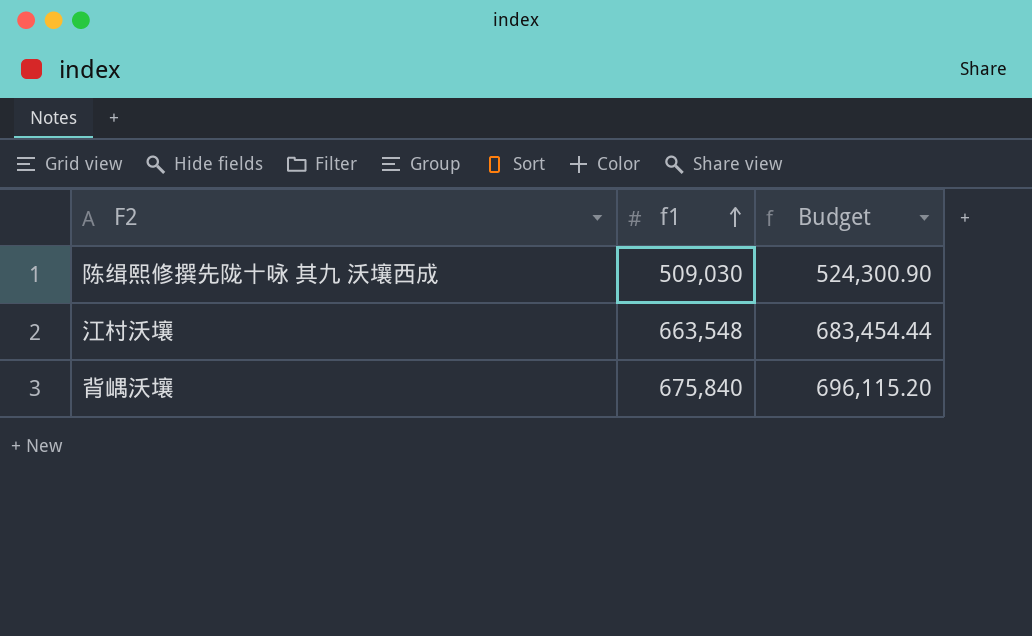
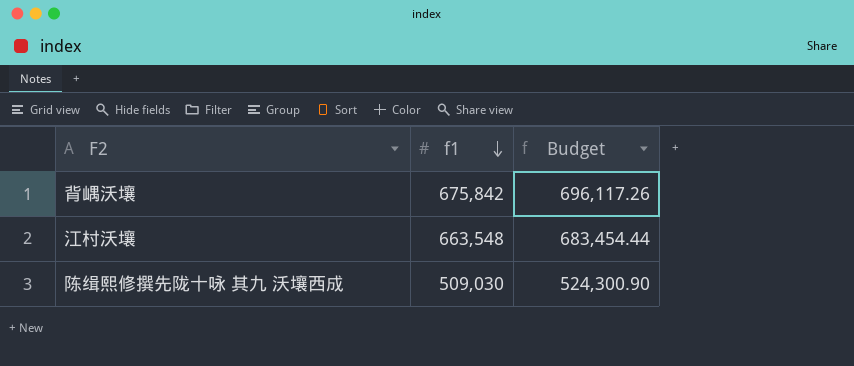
row order: f1 ascending -> f1 descending
背嵎沃壤 | f1: 675,840 -> 675,842
背嵎沃壤 | Budget: 696,115.20 -> 696,117.26

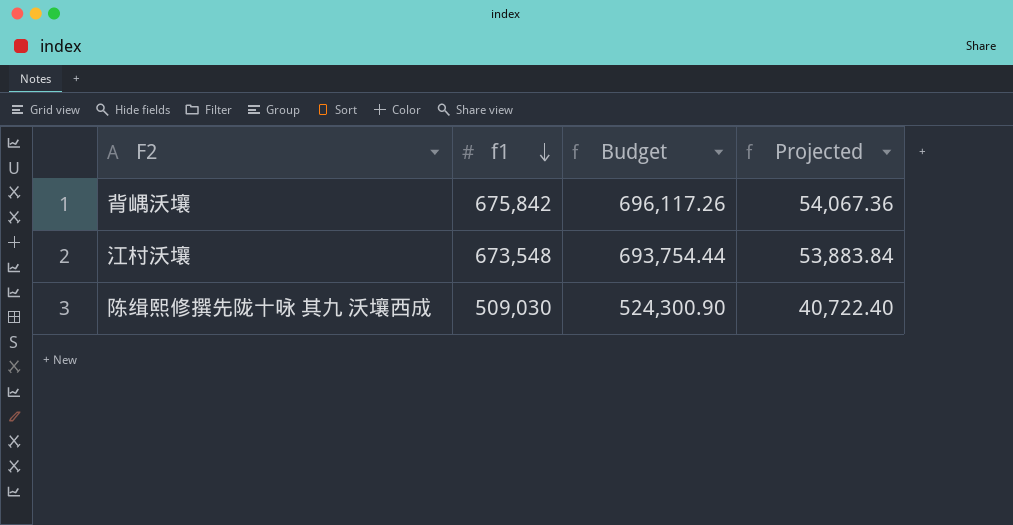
column Projected | formula: none -> [f1] * 0.08
江村沃壤 | f1: 663,548 -> 673,548
江村沃壤 | Budget: 683,454.44 -> 693,754.44

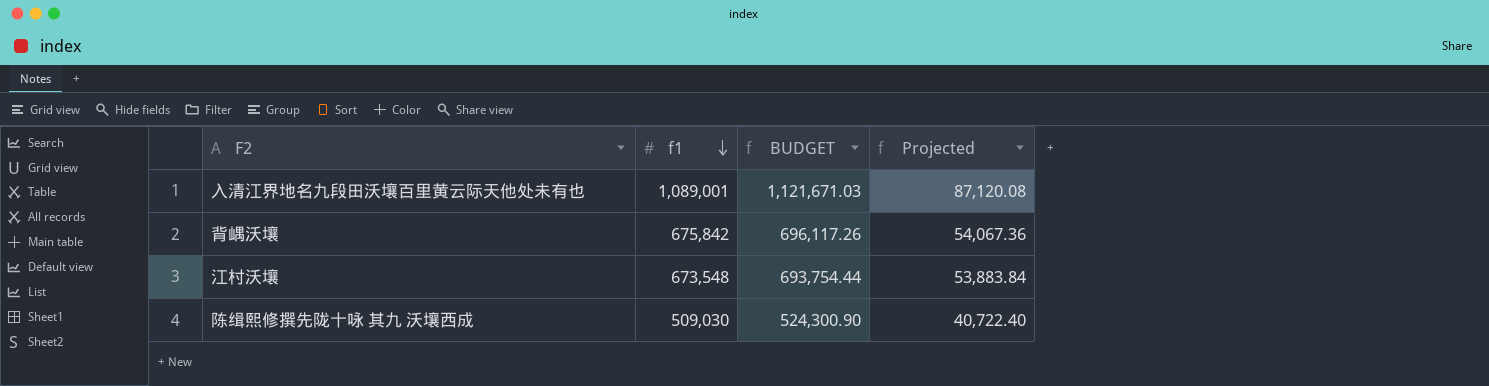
column name: Budget -> BUDGET
row 入清江界地名九段田沃壤百里黄云际天他处未有也: none -> 1,089,001 | 1,121,671.03 | 87,120.08

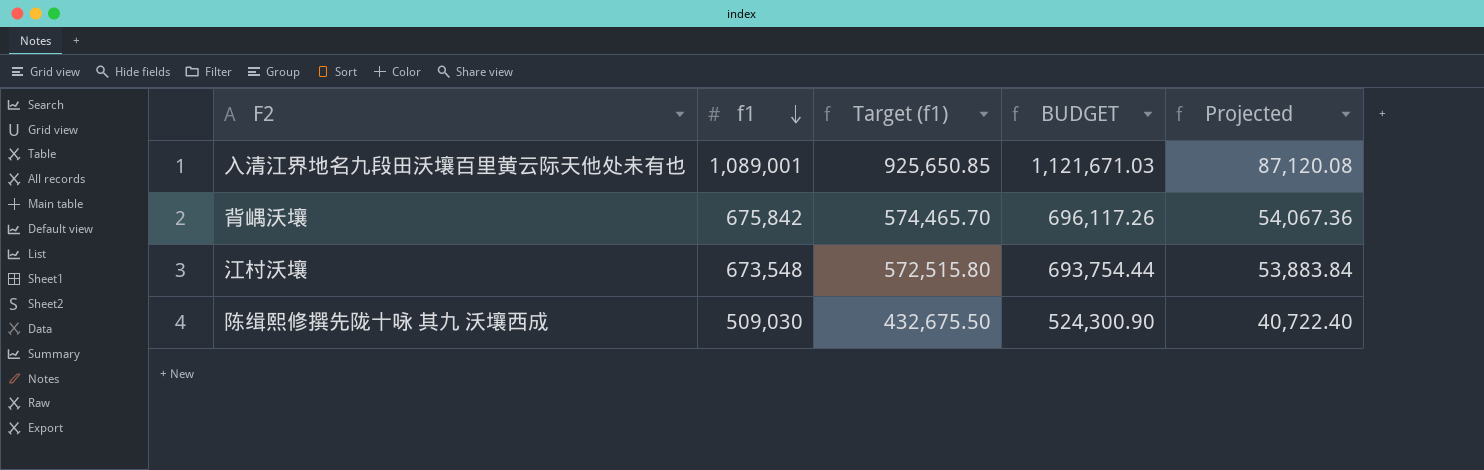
column Target (f1) | formula: none -> [f1] * 0.85

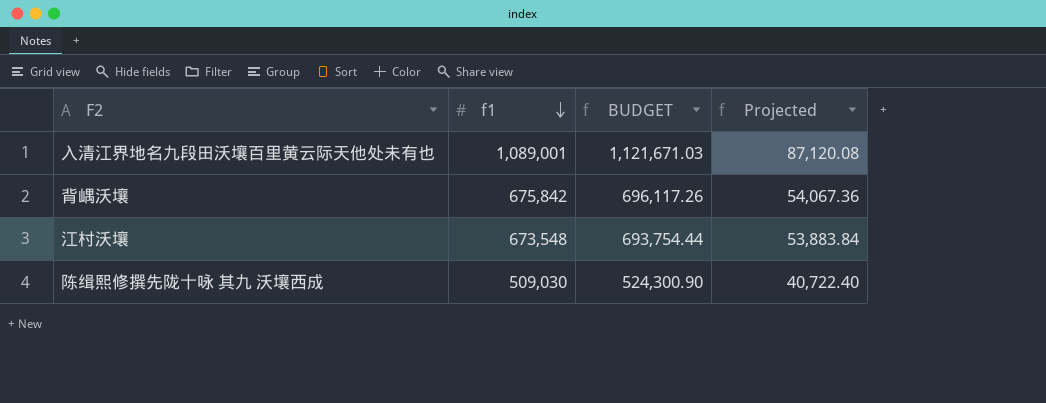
column Target (f1) | formula: [f1] * 0.85 -> none

